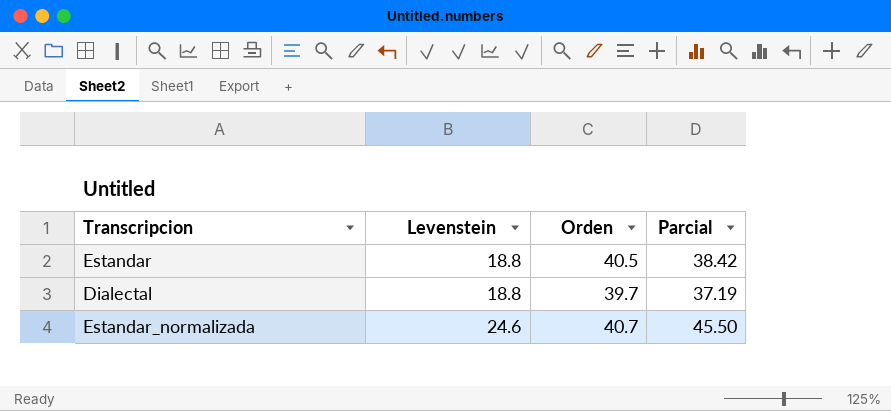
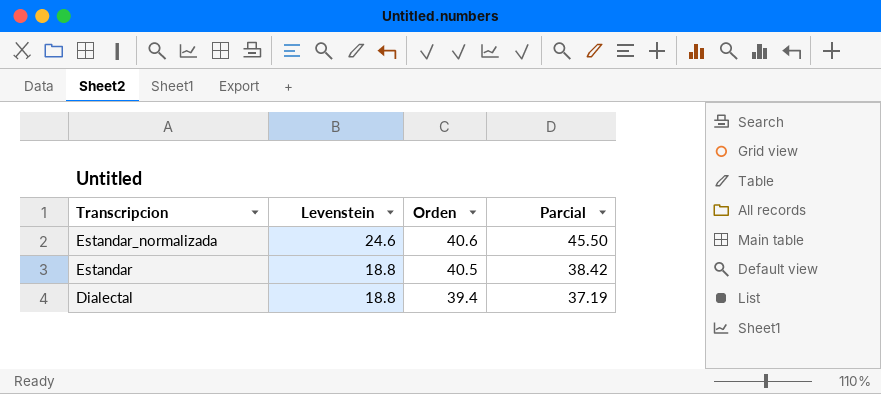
row order: Levenstein ascending -> Transcripcion descending
Estandar_normalizada | Orden: 40.7 -> 40.6
Dialectal | Orden: 39.7 -> 39.4

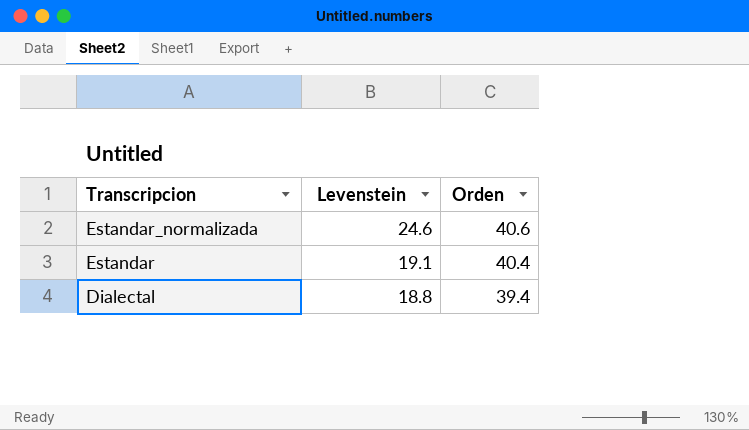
column Parcial | position: 4 -> none
Estandar | Levenstein: 18.8 -> 19.1
Estandar | Orden: 40.5 -> 40.4

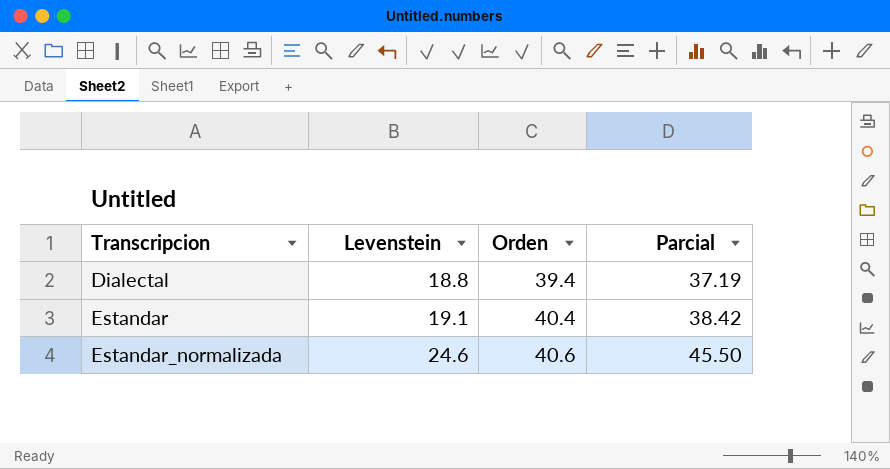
row order: Transcripcion descending -> Transcripcion ascending
column Parcial | position: none -> 4

